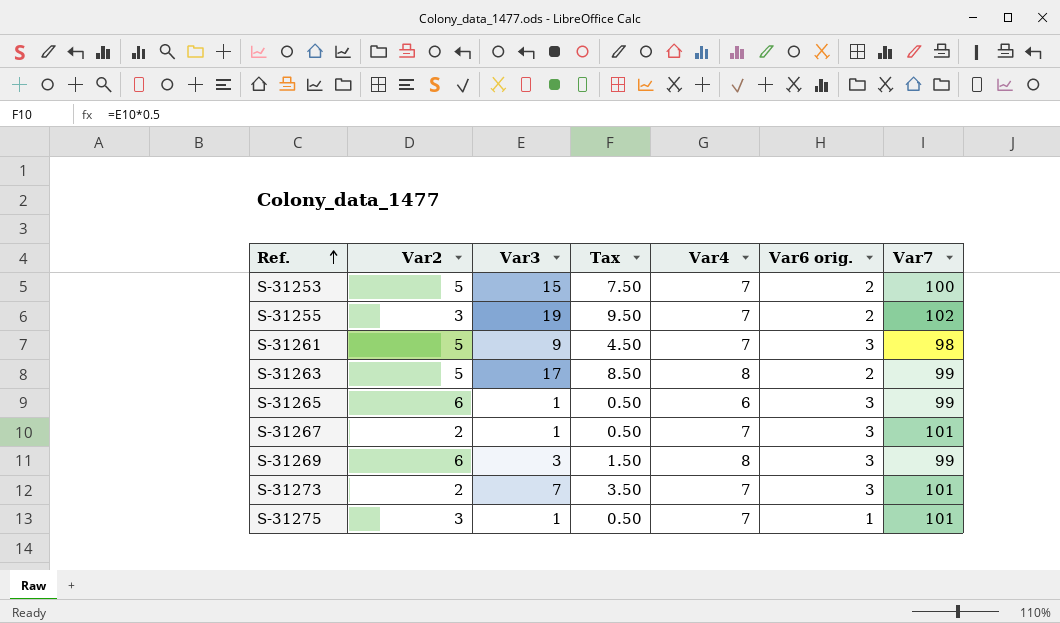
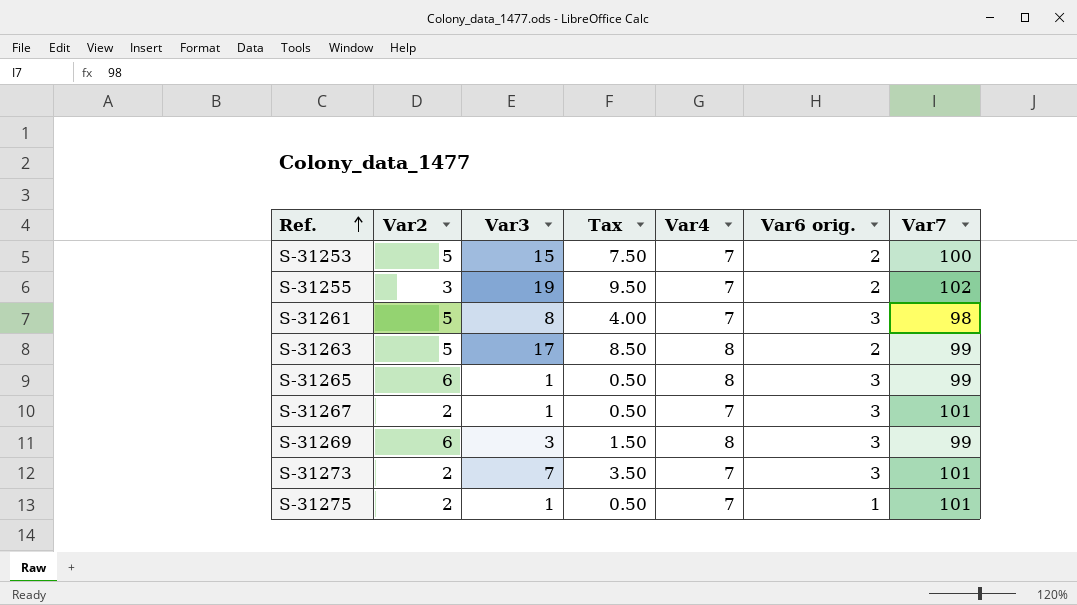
S-31261 | Var3: 9 -> 8
S-31261 | Tax: 4.50 -> 4.00
S-31265 | Var4: 6 -> 8
S-31275 | Var2: 3 -> 2

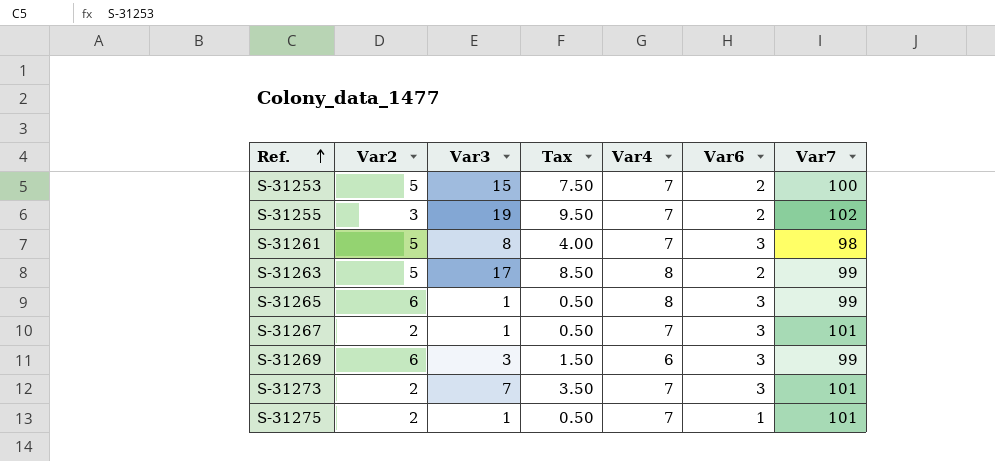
column name: Var6 orig. -> Var6
S-31269 | Var4: 8 -> 6

